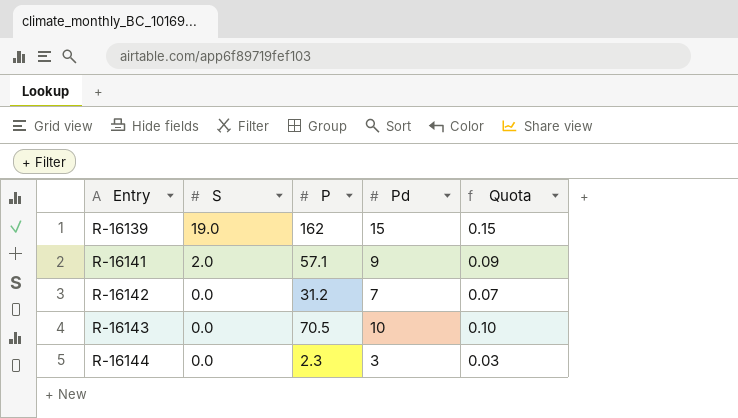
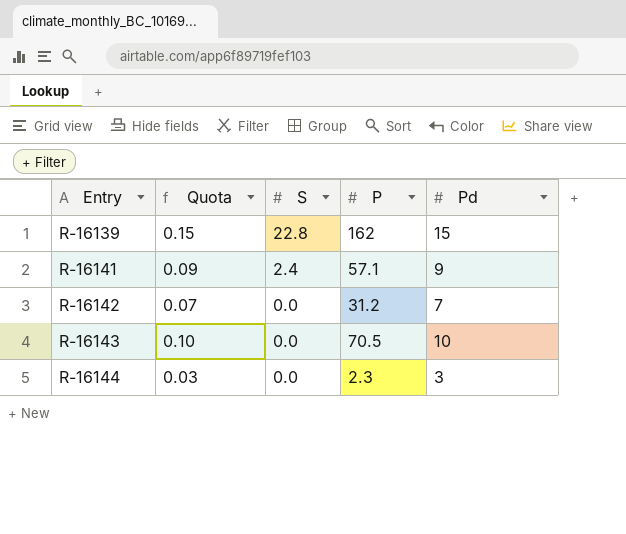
column Quota | position: 5 -> 2
R-16139 | S: 19.0 -> 22.8
R-16141 | S: 2.0 -> 2.4

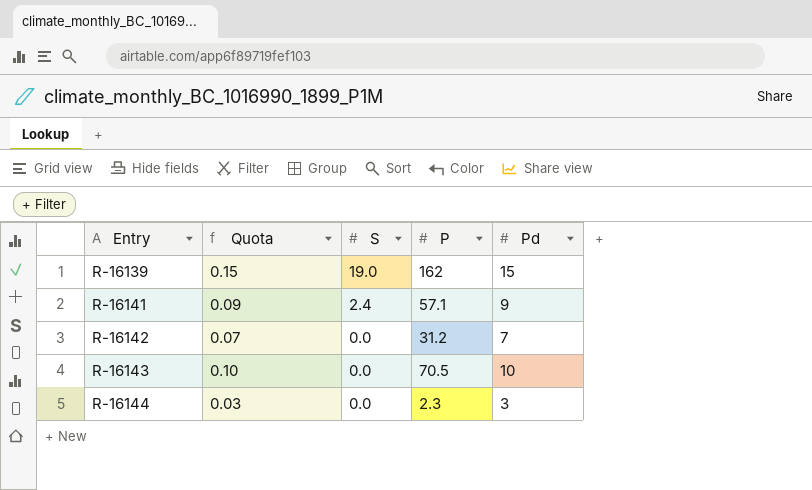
R-16139 | S: 22.8 -> 19.0

